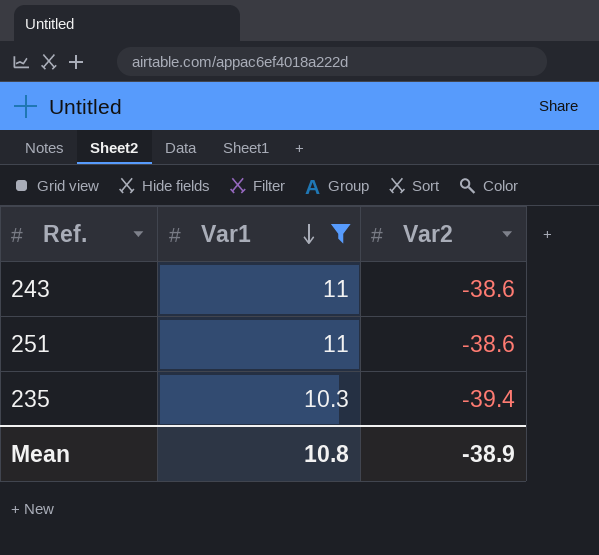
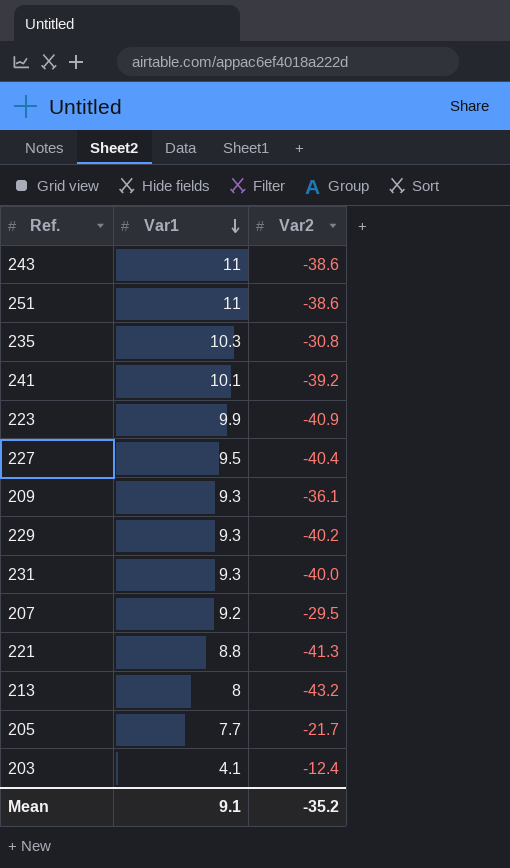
filter: Var1 >= 10.3 -> none
235 | Var2: -39.4 -> -30.8
Mean | Var1: 10.8 -> 9.1
Mean | Var2: -38.9 -> -35.2

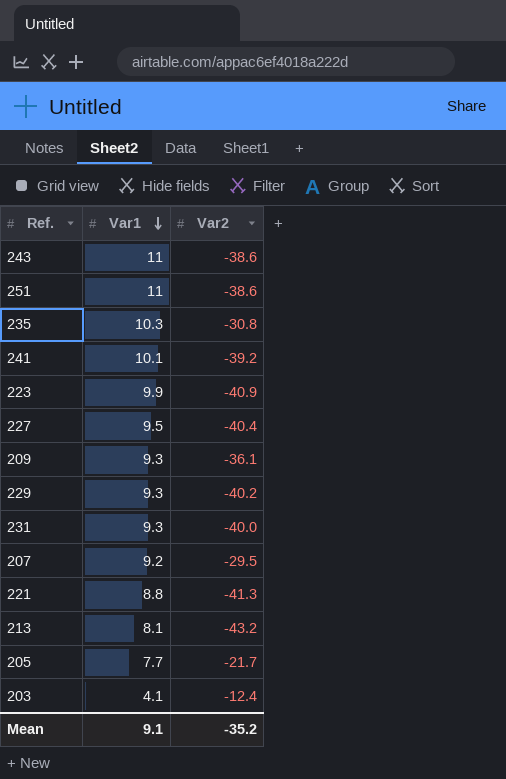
213 | Var1: 8 -> 8.1

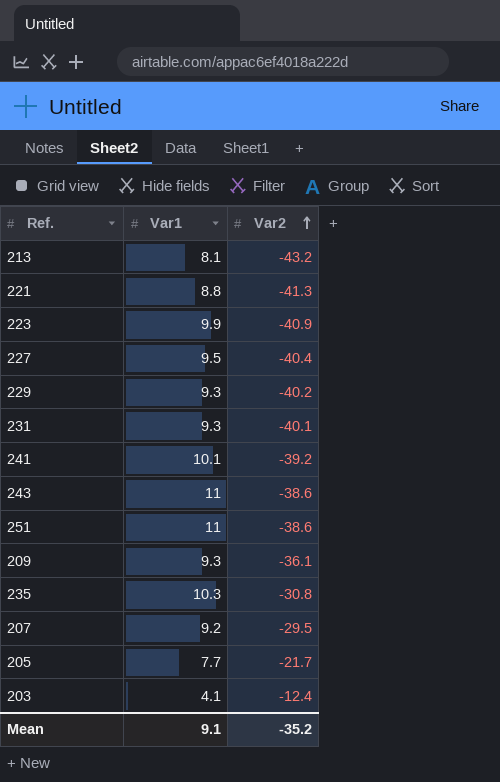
row order: Var1 descending -> Var2 ascending
231 | Var2: -40.0 -> -40.1

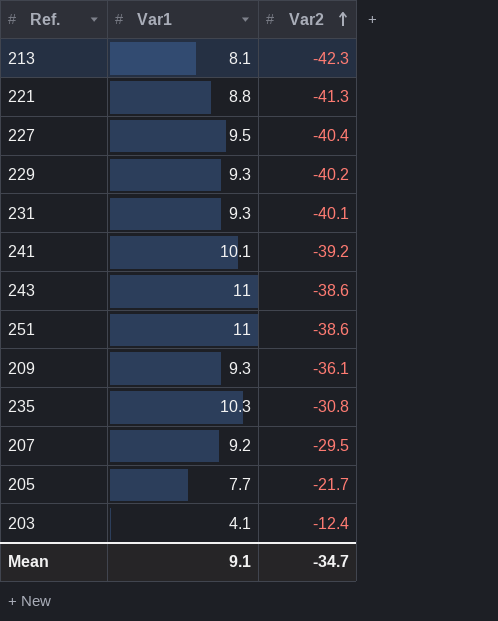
row 223: 9.9 | -40.9 -> none
213 | Var2: -43.2 -> -42.3
Mean | Var2: -35.2 -> -34.7

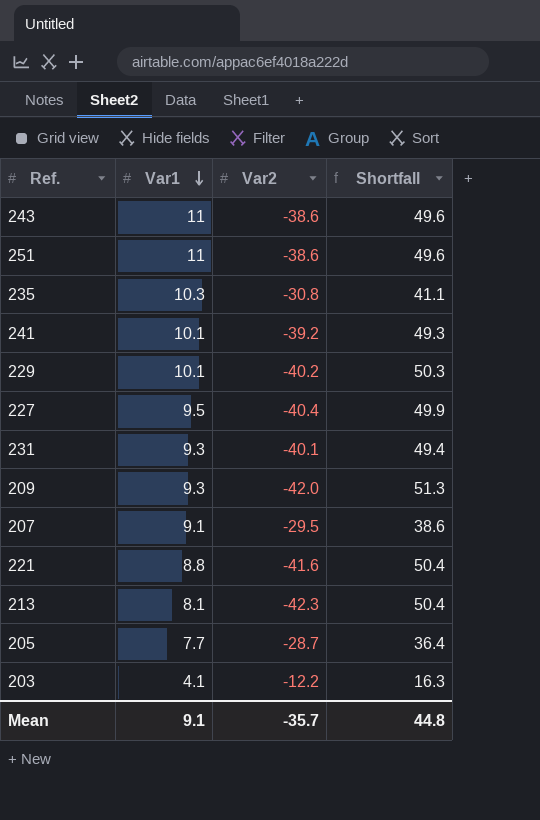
row order: Var2 ascending -> Var1 descending
column Shortfall | formula: none -> [Var1] - [Var2]
229 | Var1: 9.3 -> 10.1
209 | Var2: -36.1 -> -42.0
207 | Var1: 9.2 -> 9.1
221 | Var2: -41.3 -> -41.6
205 | Var2: -21.7 -> -28.7
203 | Var2: -12.4 -> -12.2
Mean | Var2: -34.7 -> -35.7

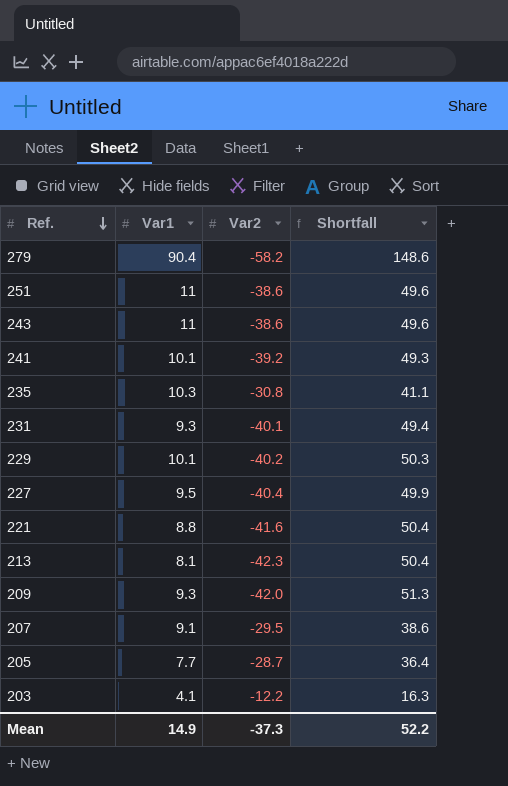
row order: Var1 descending -> Ref. descending
row 279: none -> 90.4 | -58.2 | 148.6
Mean | Var1: 9.1 -> 14.9
Mean | Var2: -35.7 -> -37.3
Mean | Shortfall: 44.8 -> 52.2

